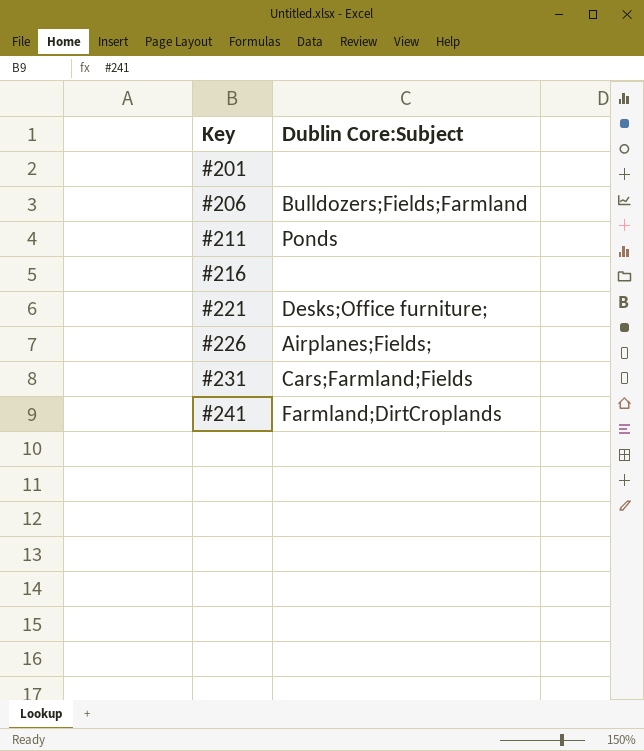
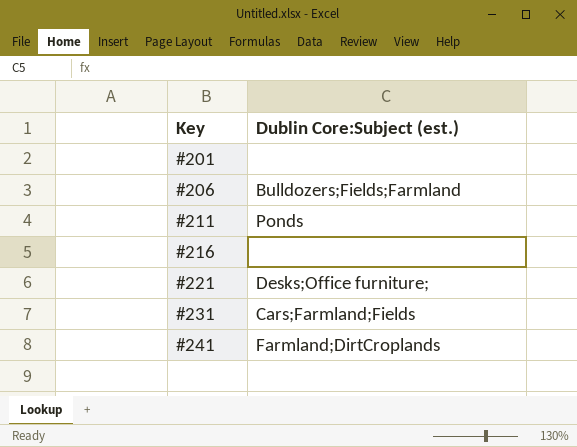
column name: Dublin Core:Subject -> Dublin Core:Subject (est.)
row #226: Airplanes;Fields; -> none

